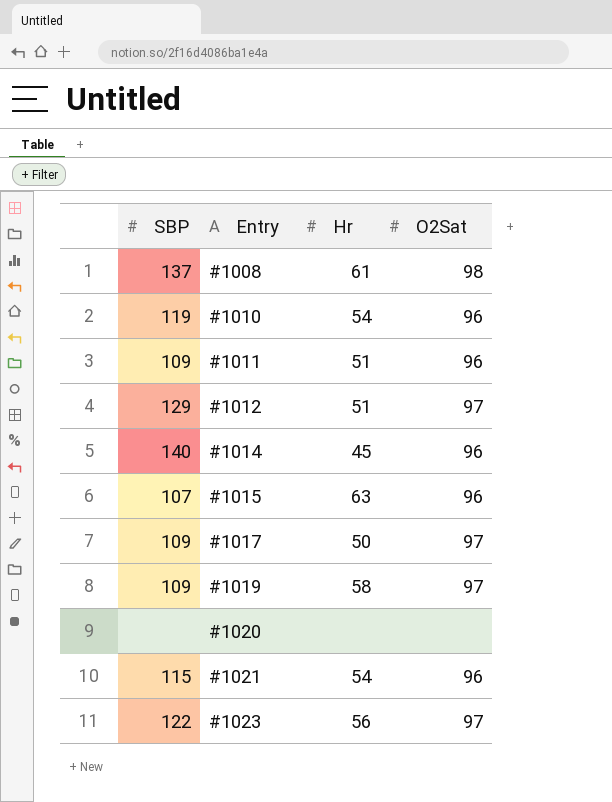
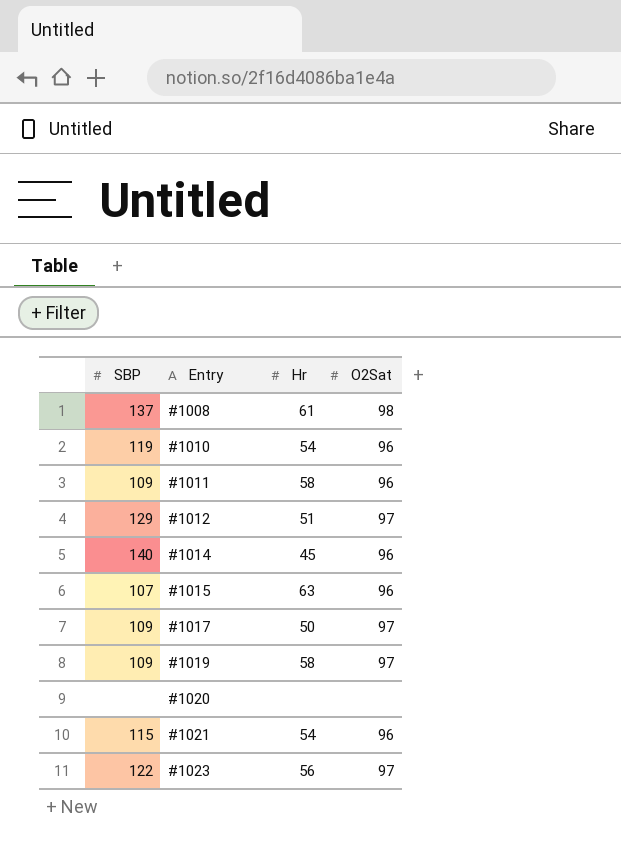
#1011 | Hr: 51 -> 58

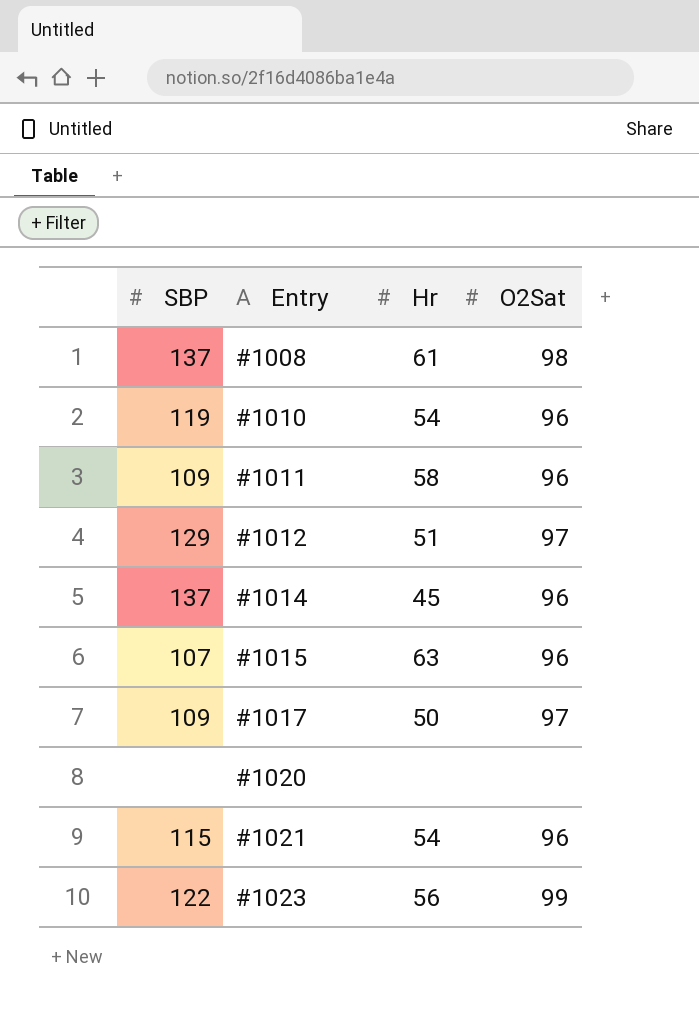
row #1019: 109 | 58 | 97 -> none
#1014 | SBP: 140 -> 137
#1023 | O2Sat: 97 -> 99

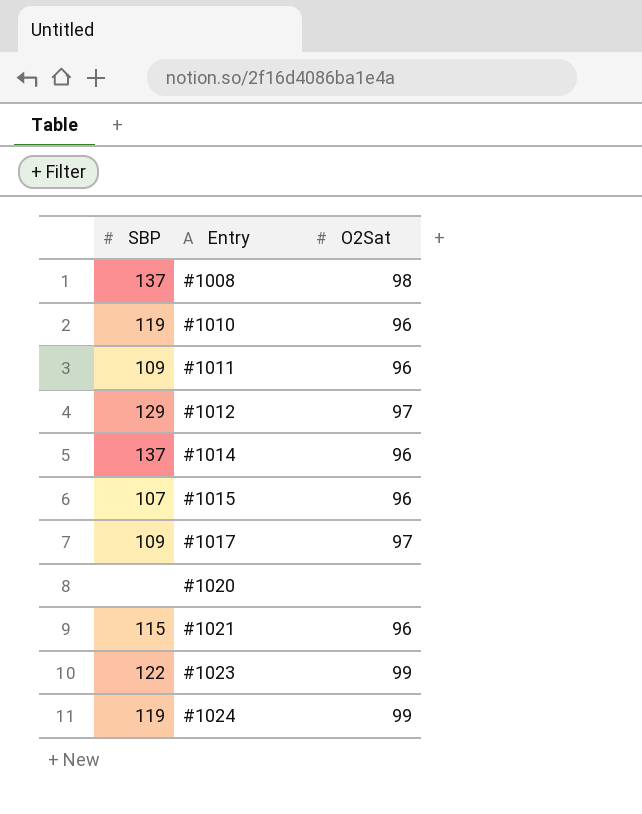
column Hr | position: 3 -> none
row #1024: none -> 119 | 99

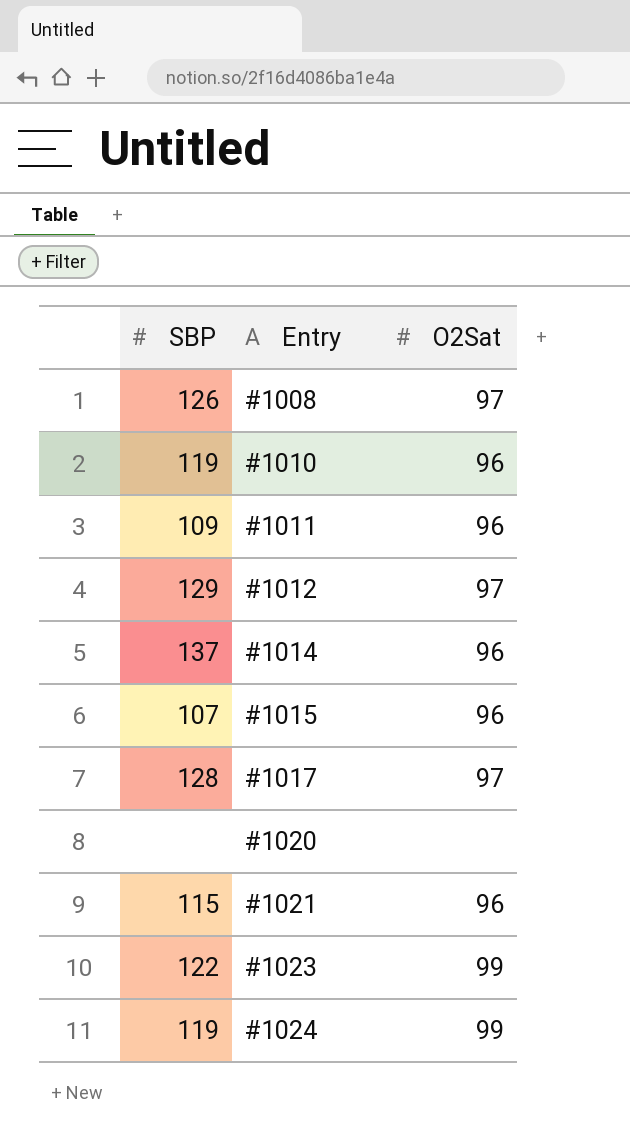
#1008 | SBP: 137 -> 126
#1008 | O2Sat: 98 -> 97
#1017 | SBP: 109 -> 128

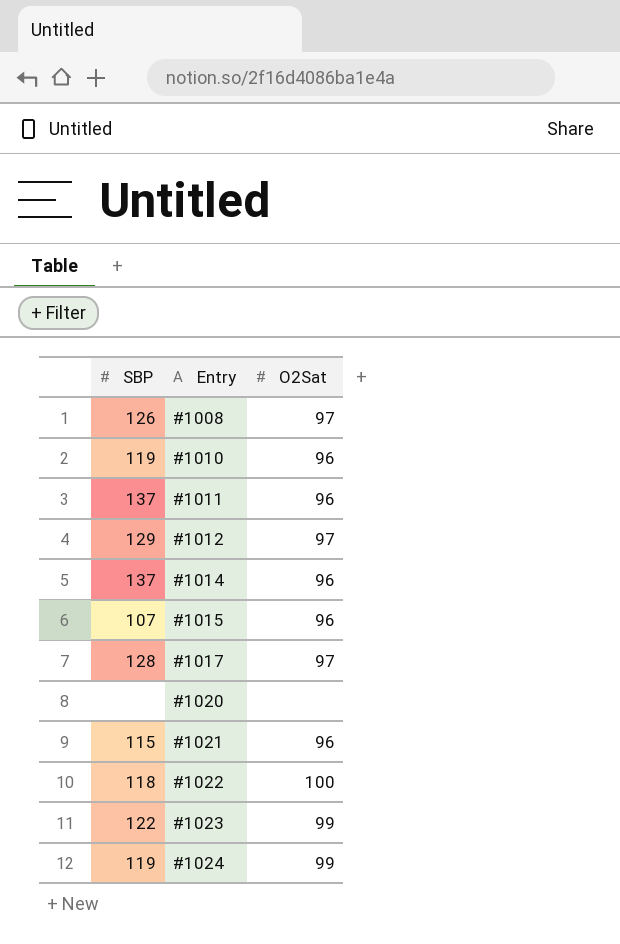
#1011 | SBP: 109 -> 137
row #1022: none -> 118 | 100

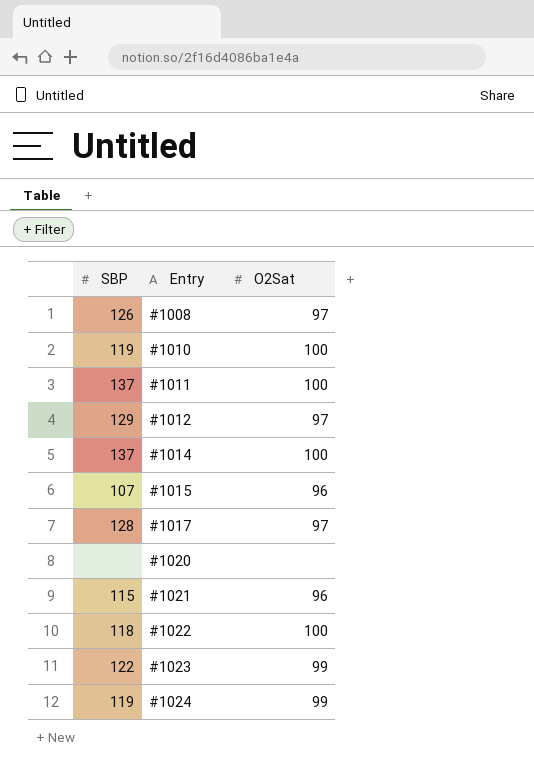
#1010 | O2Sat: 96 -> 100
#1011 | O2Sat: 96 -> 100
#1014 | O2Sat: 96 -> 100

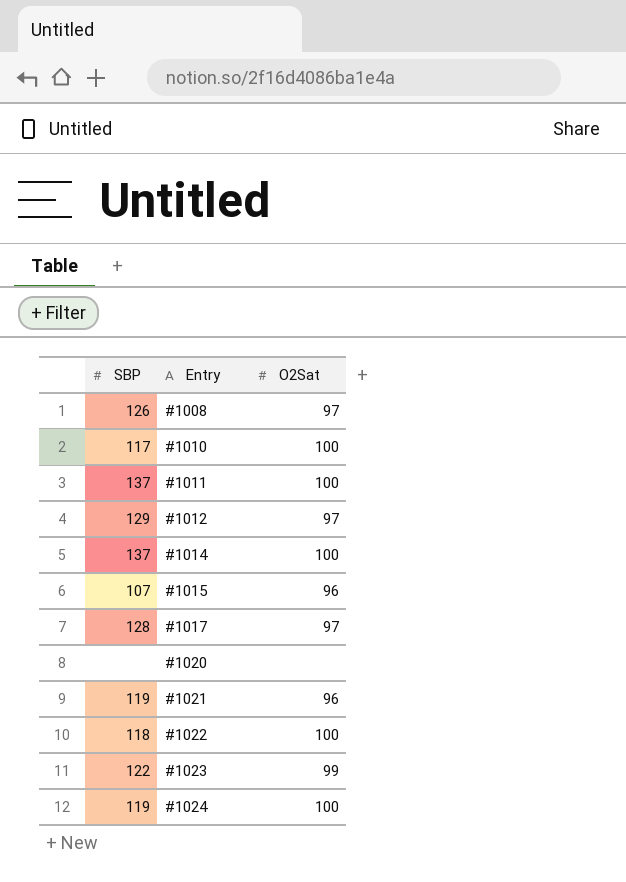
#1010 | SBP: 119 -> 117
#1021 | SBP: 115 -> 119
#1024 | O2Sat: 99 -> 100

